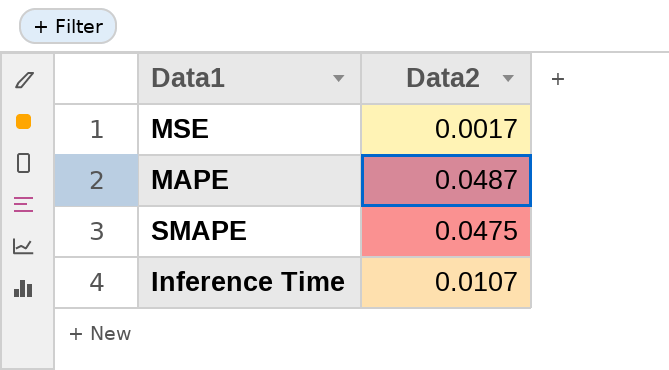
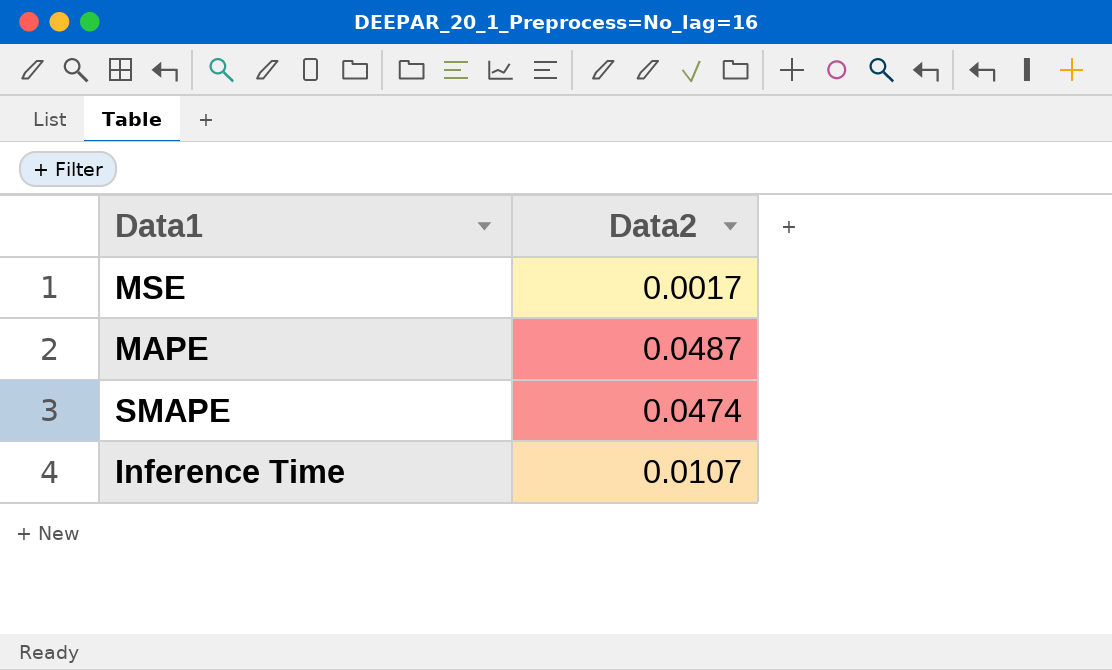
SMAPE | Data2: 0.0475 -> 0.0474

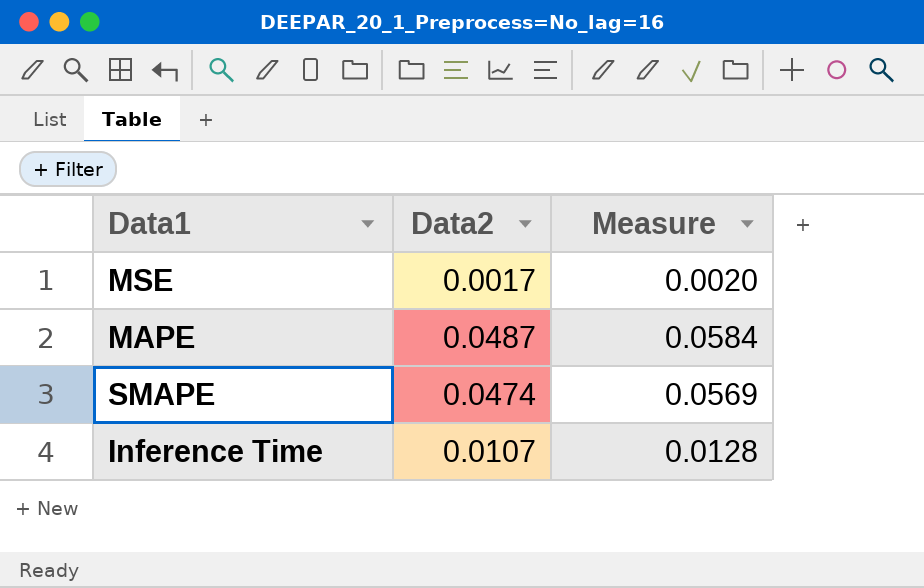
column Measure | formula: none -> [Data2] * 1.2

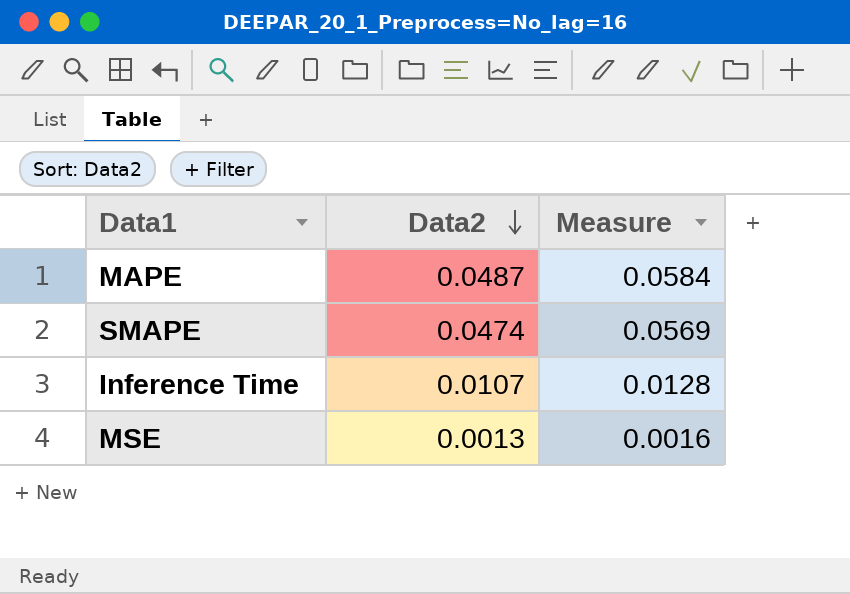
row order: none -> Data2 descending
MSE | Data2: 0.0017 -> 0.0013
MSE | Measure: 0.0020 -> 0.0016

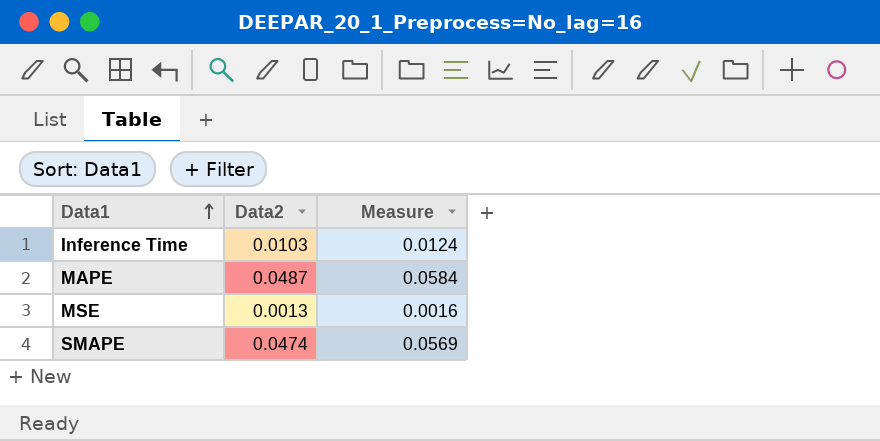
row order: Data2 descending -> Data1 ascending
Inference Time | Data2: 0.0107 -> 0.0103
Inference Time | Measure: 0.0128 -> 0.0124

